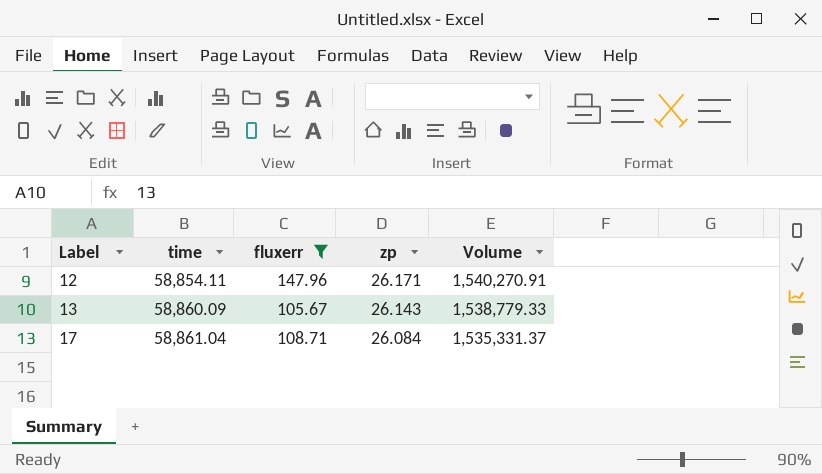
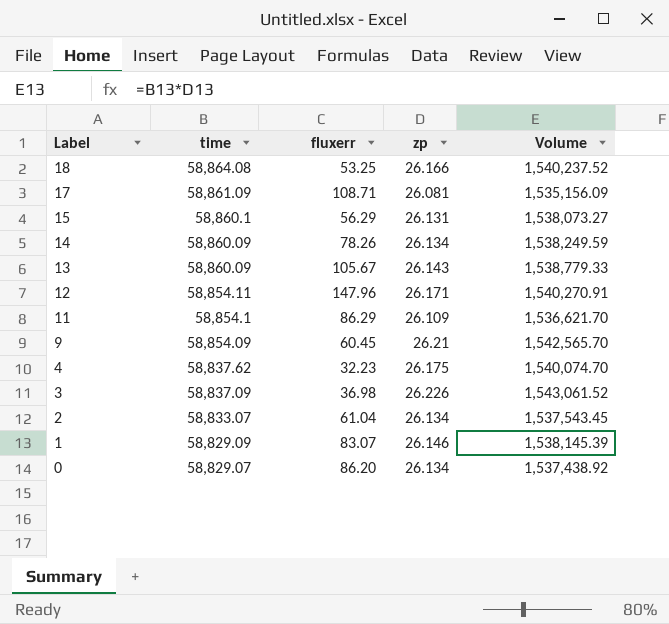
filter: fluxerr >= 105.67 -> none
row order: Label ascending -> Label descending
17 | time: 58,861.04 -> 58,861.09
17 | zp: 26.084 -> 26.081
17 | Volume: 1,535,331.37 -> 1,535,156.09

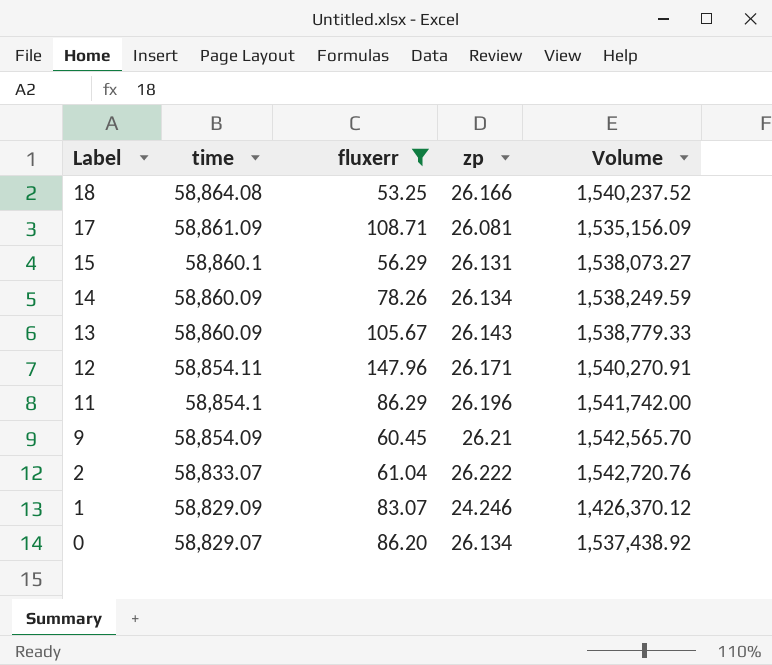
filter: none -> fluxerr >= 53.25
11 | zp: 26.109 -> 26.196
11 | Volume: 1,536,621.70 -> 1,541,742.00
2 | zp: 26.134 -> 26.222
2 | Volume: 1,537,543.45 -> 1,542,720.76
1 | zp: 26.146 -> 24.246
1 | Volume: 1,538,145.39 -> 1,426,370.12

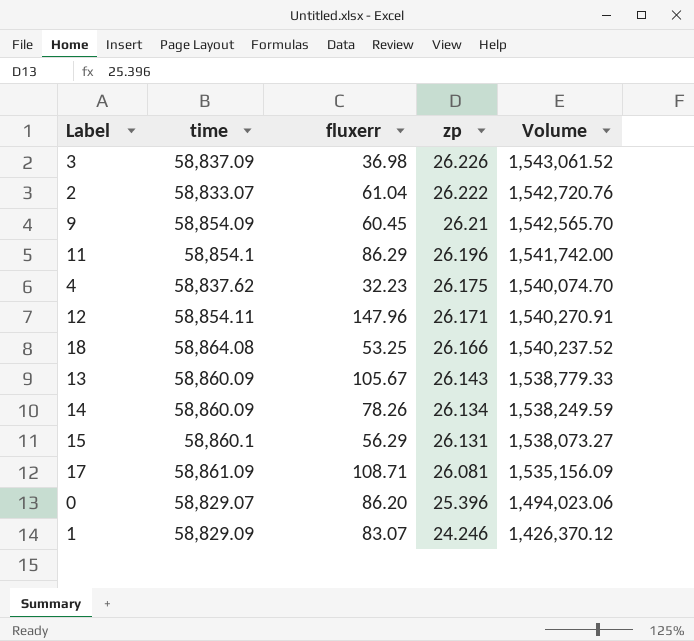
filter: fluxerr >= 53.25 -> none
row order: Label descending -> zp descending
0 | zp: 26.134 -> 25.396
0 | Volume: 1,537,438.92 -> 1,494,023.06

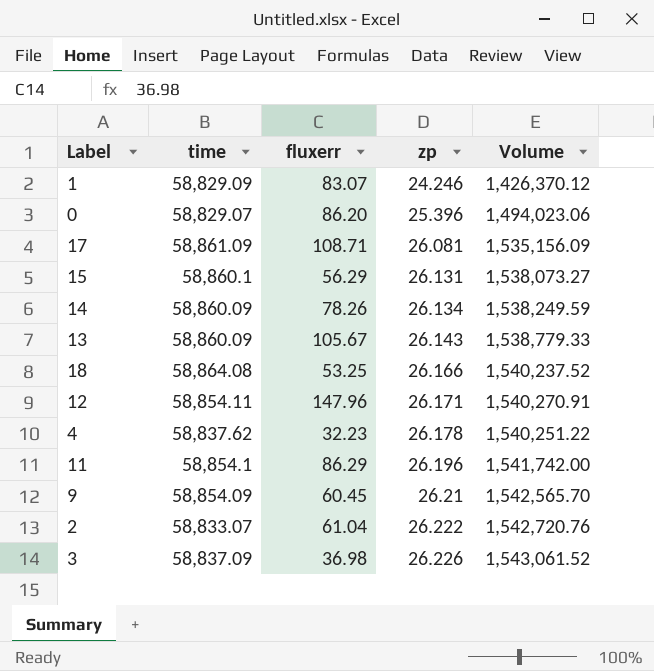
row order: zp descending -> zp ascending
4 | zp: 26.175 -> 26.178
4 | Volume: 1,540,074.70 -> 1,540,251.22

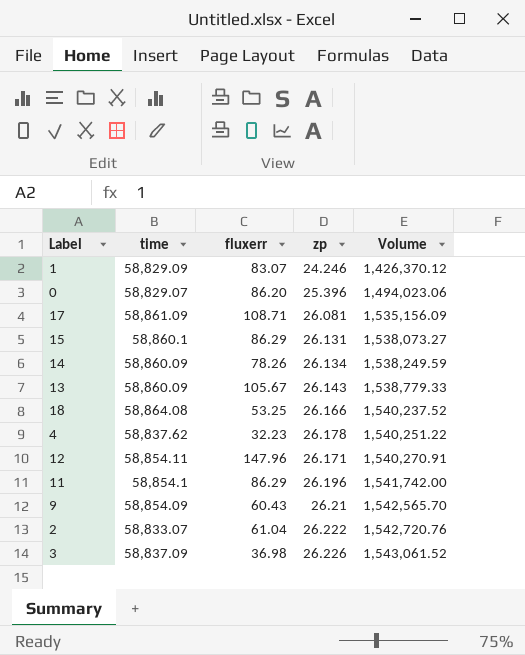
row order: zp ascending -> Volume ascending
15 | fluxerr: 56.29 -> 86.29
9 | fluxerr: 60.45 -> 60.43

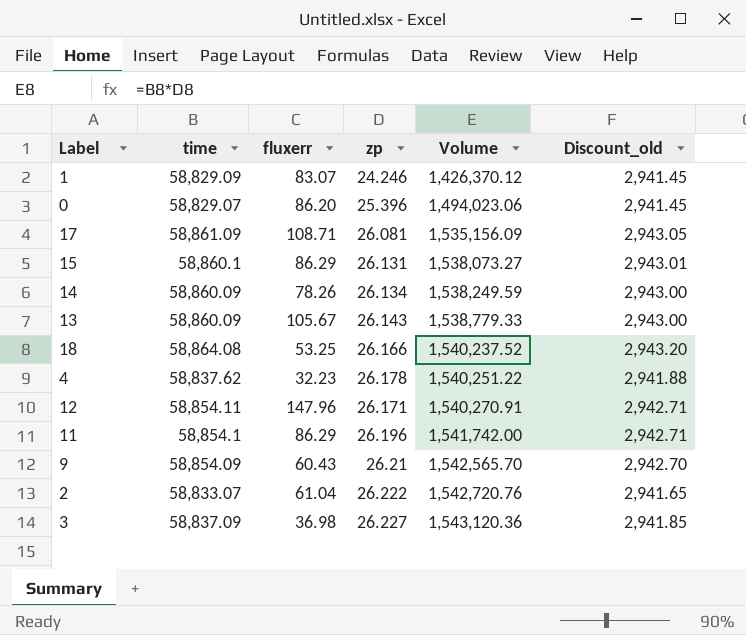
column Discount_old | formula: none -> [time] * 0.05
3 | zp: 26.226 -> 26.227
3 | Volume: 1,543,061.52 -> 1,543,120.36

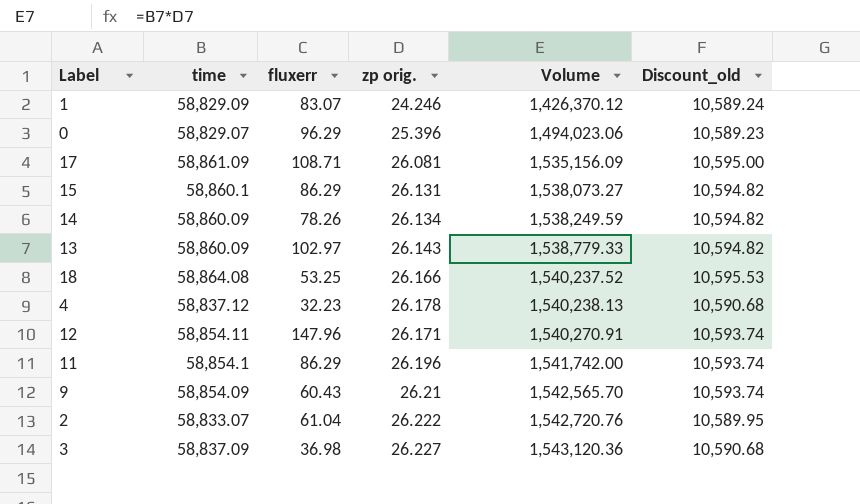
column name: zp -> zp orig.
column Discount_old | formula: [time] * 0.05 -> [time] * 0.18
0 | fluxerr: 86.20 -> 96.29
13 | fluxerr: 105.67 -> 102.97
4 | time: 58,837.62 -> 58,837.12
4 | Volume: 1,540,251.22 -> 1,540,238.13

